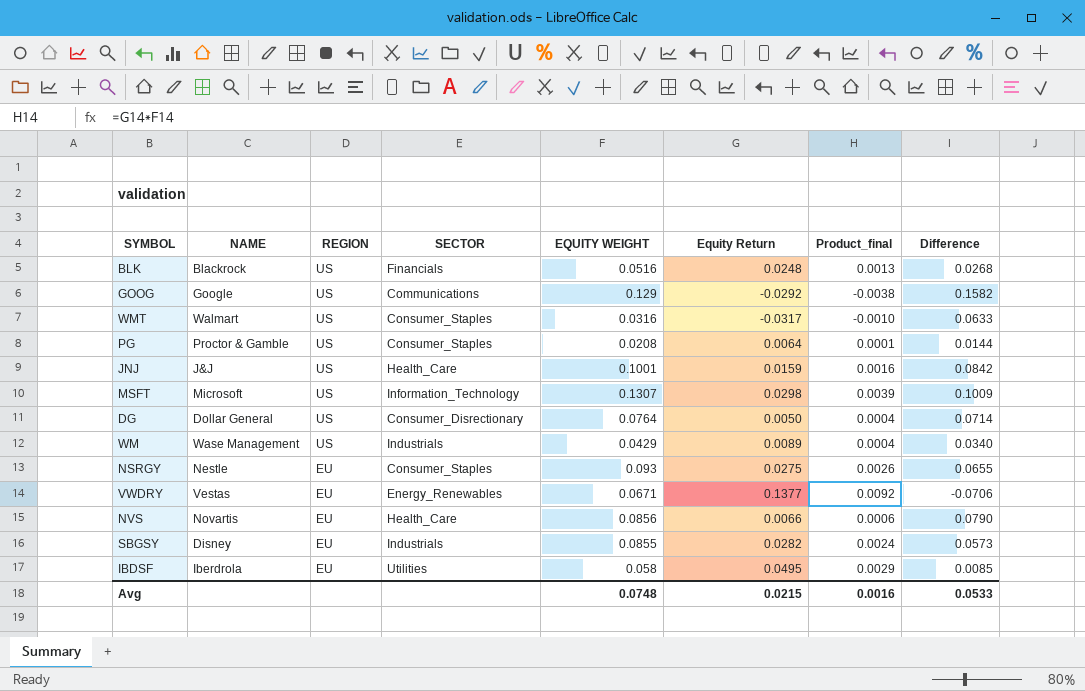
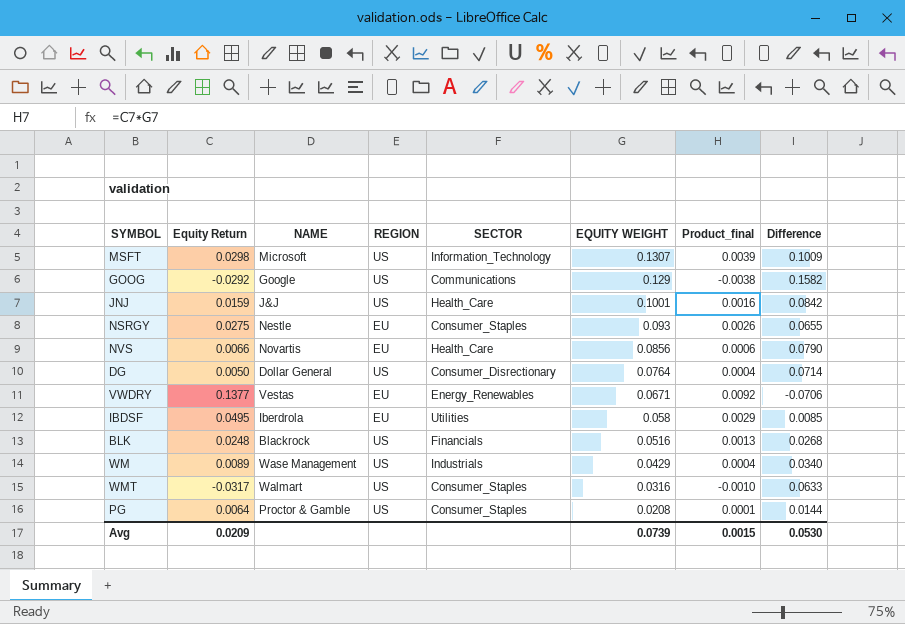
row order: REGION descending -> EQUITY WEIGHT descending
column Equity Return | position: 6 -> 2
row SBGSY: Disney | EU | Industrials | 0.0855 | 0.0282 | 0.0024 | 0.0573 -> none
Avg | Equity Return: 0.0215 -> 0.0209
Avg | EQUITY WEIGHT: 0.0748 -> 0.0739
Avg | Product_final: 0.0016 -> 0.0015
Avg | Difference: 0.0533 -> 0.0530

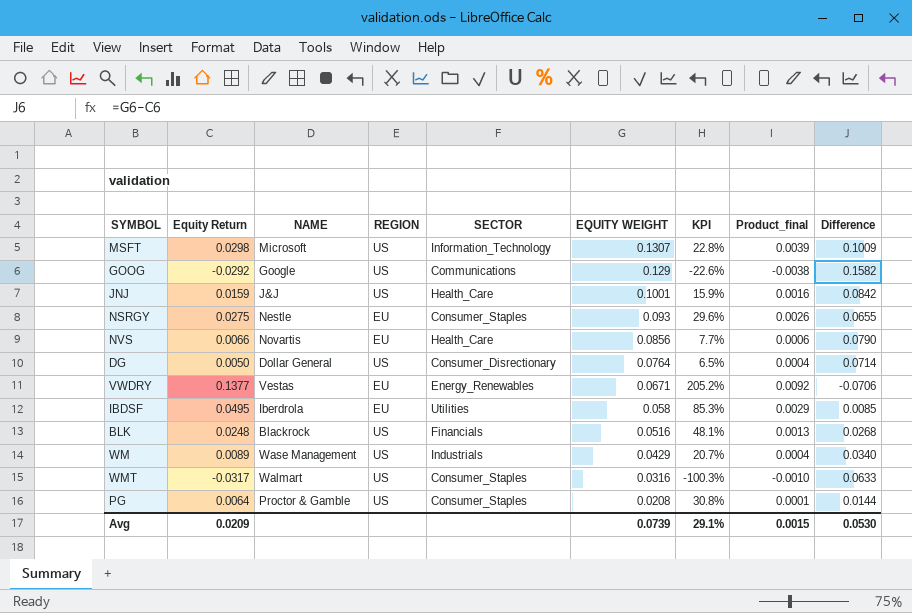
column KPI | formula: none -> [Equity Return] / [EQUITY WEIGHT]

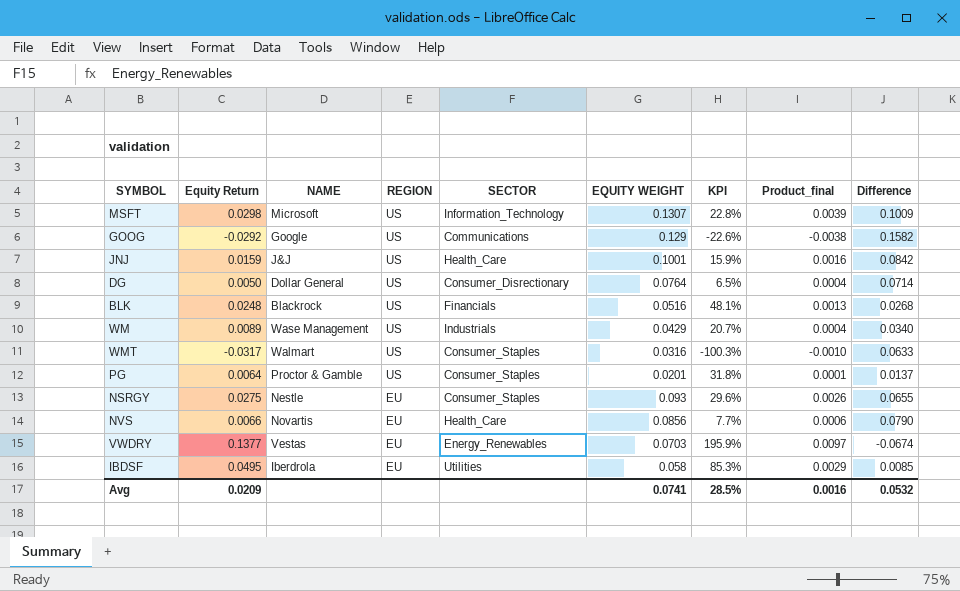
row order: EQUITY WEIGHT descending -> REGION descending
PG | EQUITY WEIGHT: 0.0208 -> 0.0201
PG | KPI: 30.8% -> 31.8%
PG | Difference: 0.0144 -> 0.0137
VWDRY | EQUITY WEIGHT: 0.0671 -> 0.0703
VWDRY | KPI: 205.2% -> 195.9%
VWDRY | Product_final: 0.0092 -> 0.0097
VWDRY | Difference: -0.0706 -> -0.0674
Avg | EQUITY WEIGHT: 0.0739 -> 0.0741
Avg | KPI: 29.1% -> 28.5%
Avg | Product_final: 0.0015 -> 0.0016
Avg | Difference: 0.0530 -> 0.0532

